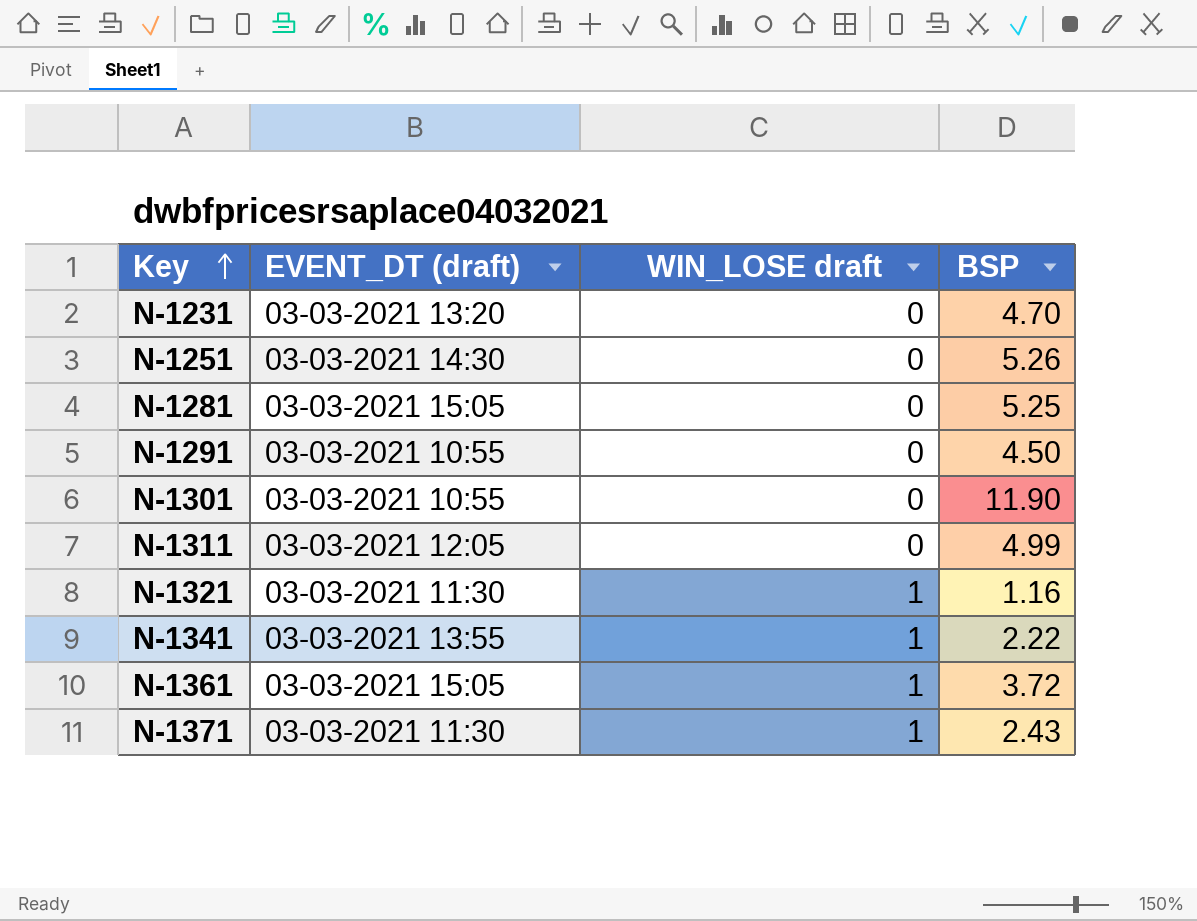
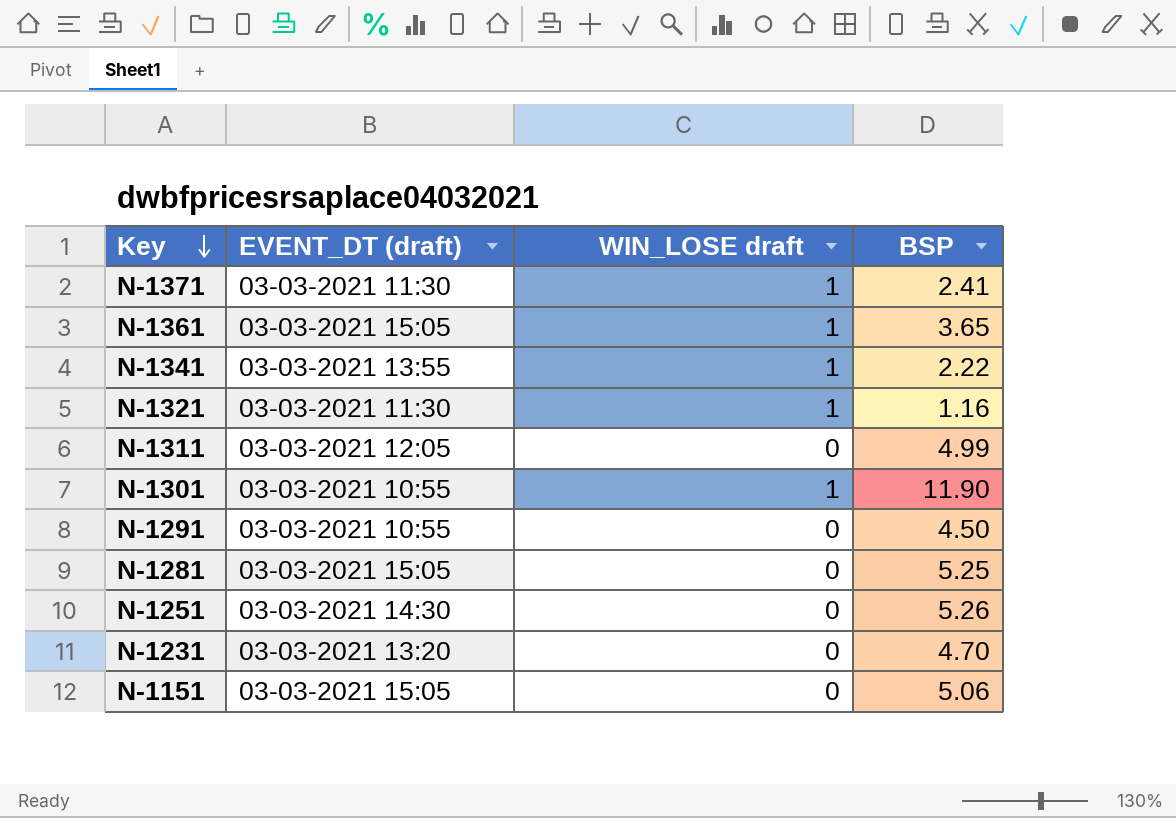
row order: Key ascending -> Key descending
N-1371 | BSP: 2.43 -> 2.41
N-1361 | BSP: 3.72 -> 3.65
N-1301 | WIN_LOSE draft: 0 -> 1
row N-1151: none -> 03-03-2021 15:05 | 0 | 5.06

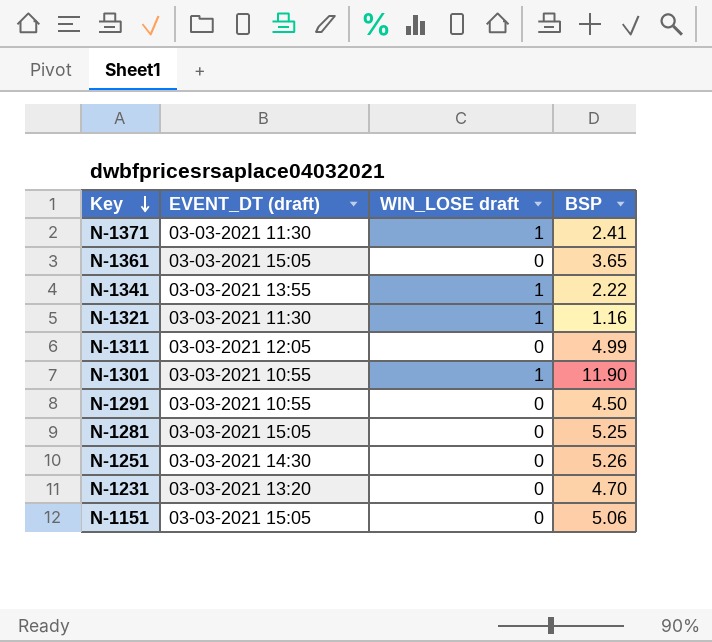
N-1361 | WIN_LOSE draft: 1 -> 0

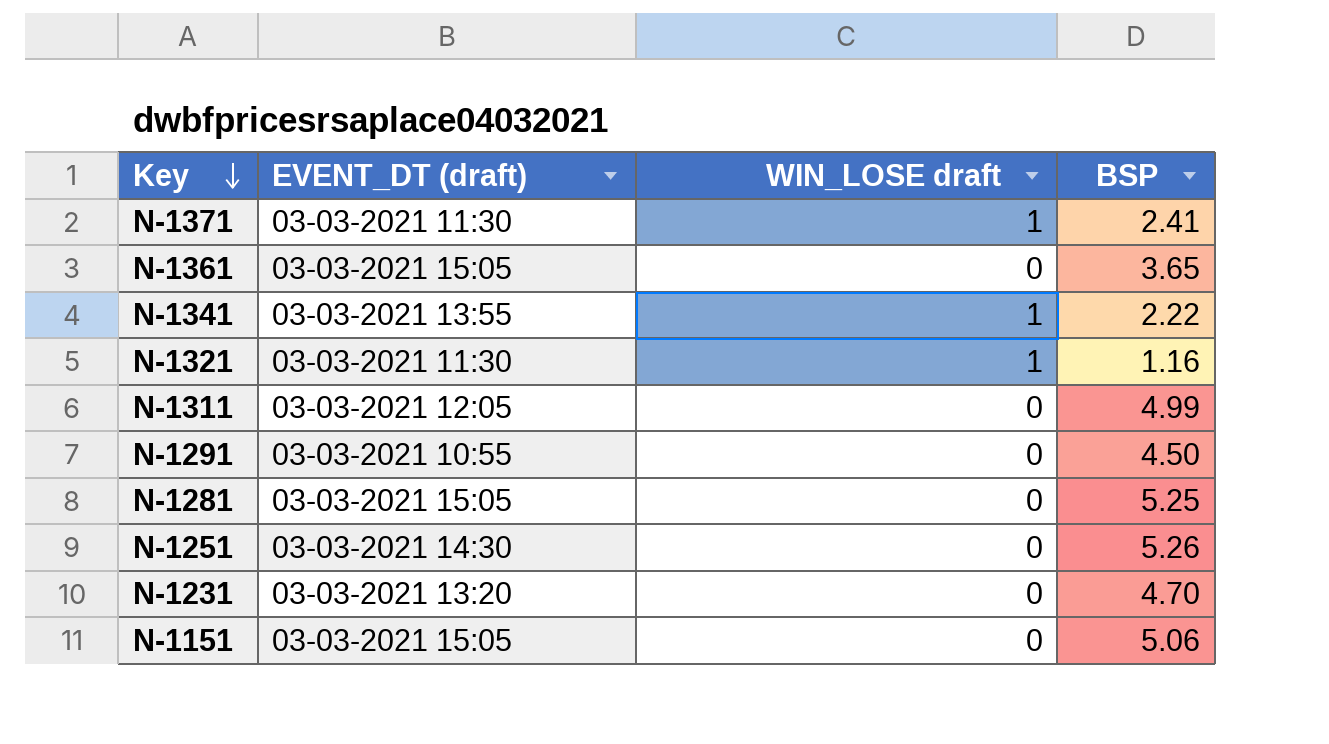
row N-1301: 03-03-2021 10:55 | 1 | 11.90 -> none

